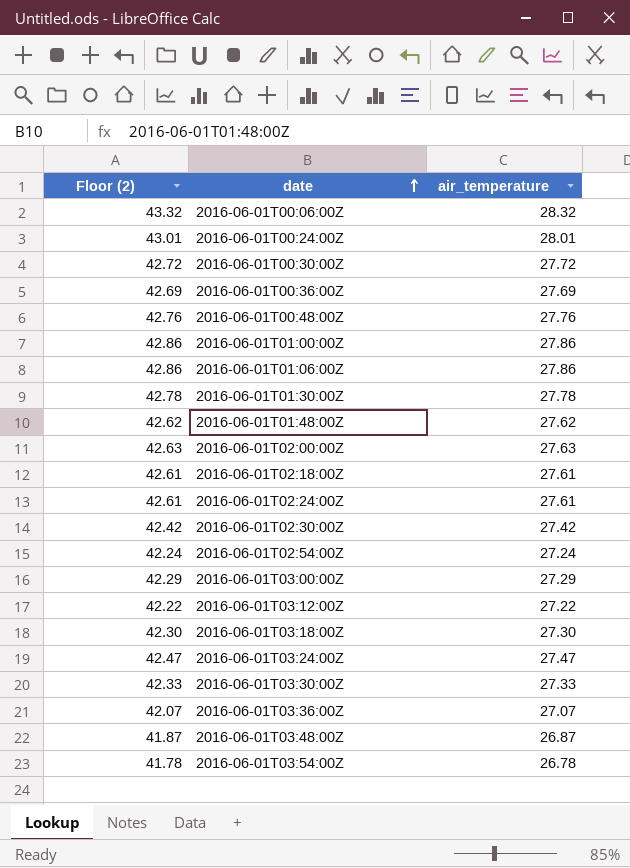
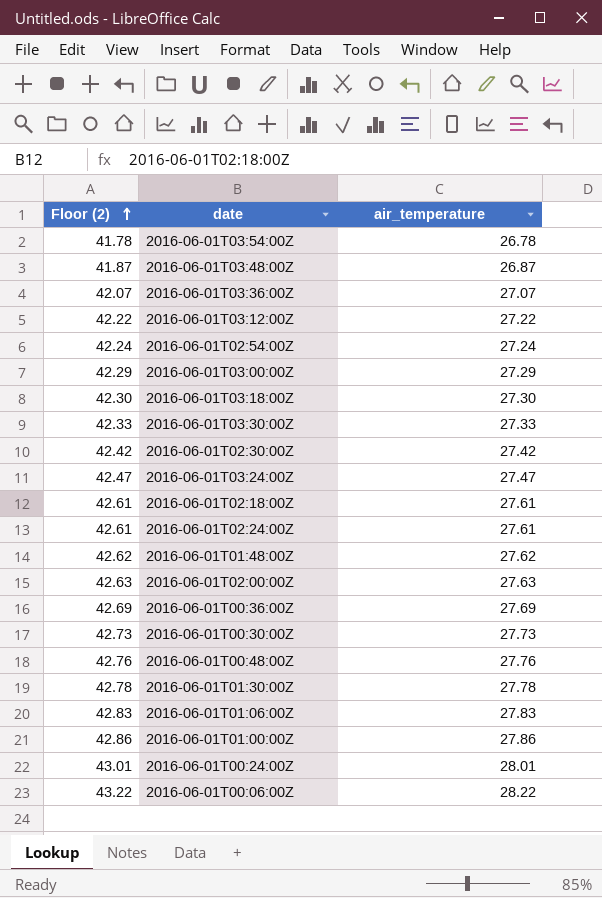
row order: date ascending -> Floor (2) ascending
2016-06-01T00:30:00Z | Floor (2): 42.72 -> 42.73
2016-06-01T00:30:00Z | air_temperature: 27.72 -> 27.73
2016-06-01T01:06:00Z | Floor (2): 42.86 -> 42.83
2016-06-01T01:06:00Z | air_temperature: 27.86 -> 27.83
2016-06-01T00:06:00Z | Floor (2): 43.32 -> 43.22
2016-06-01T00:06:00Z | air_temperature: 28.32 -> 28.22

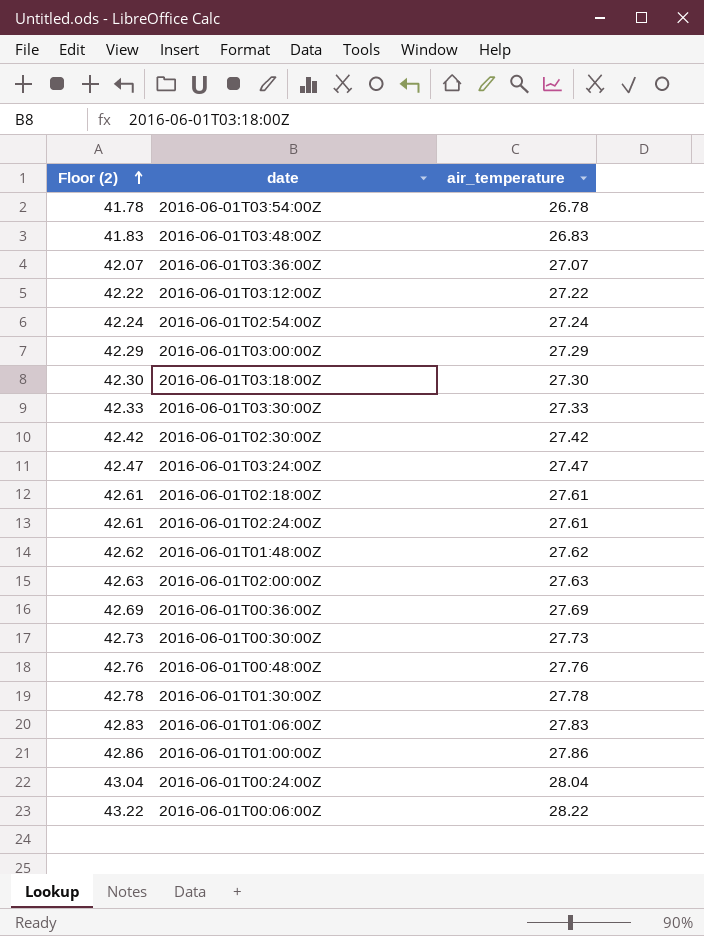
2016-06-01T03:48:00Z | Floor (2): 41.87 -> 41.83
2016-06-01T03:48:00Z | air_temperature: 26.87 -> 26.83
2016-06-01T00:24:00Z | Floor (2): 43.01 -> 43.04
2016-06-01T00:24:00Z | air_temperature: 28.01 -> 28.04

